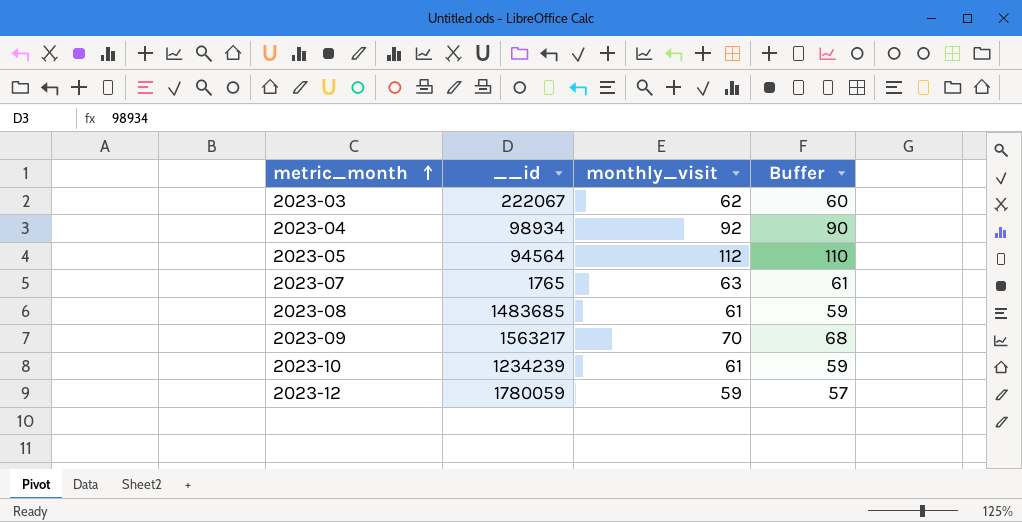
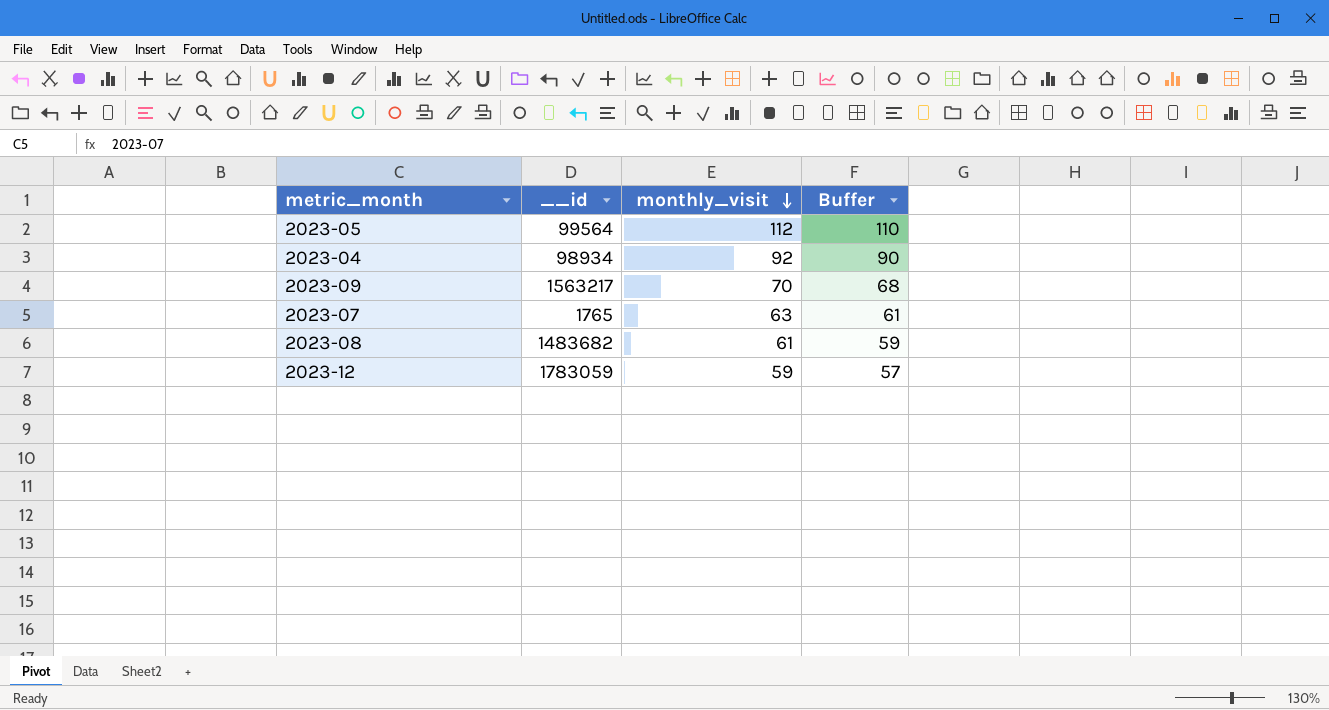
row order: metric_month ascending -> monthly_visit descending
row 2023-03: 222067 | 62 | 60 -> none
row 2023-10: 1234239 | 61 | 59 -> none
2023-05 | __id: 94564 -> 99564
2023-08 | __id: 1483685 -> 1483682
2023-12 | __id: 1780059 -> 1783059

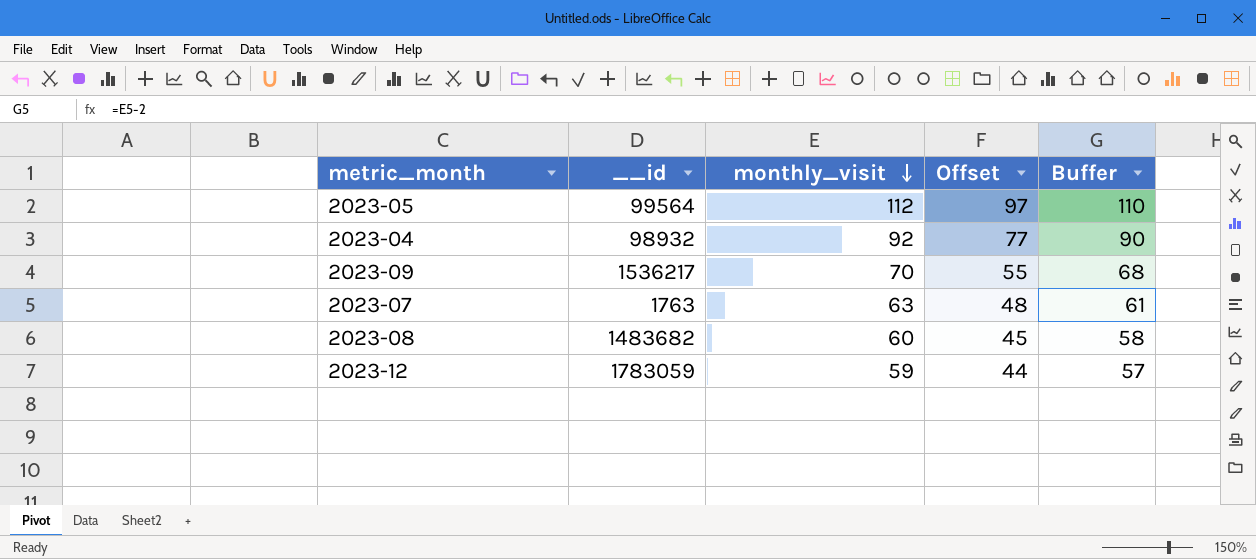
column Offset | formula: none -> [monthly_visit] - 15
2023-04 | __id: 98934 -> 98932
2023-09 | __id: 1563217 -> 1536217
2023-07 | __id: 1765 -> 1763
2023-08 | monthly_visit: 61 -> 60
2023-08 | Buffer: 59 -> 58

